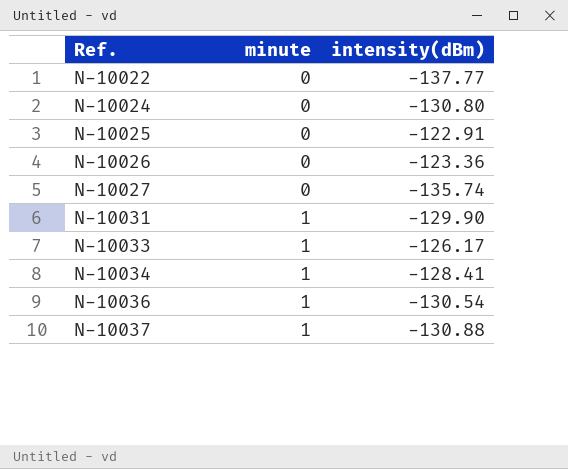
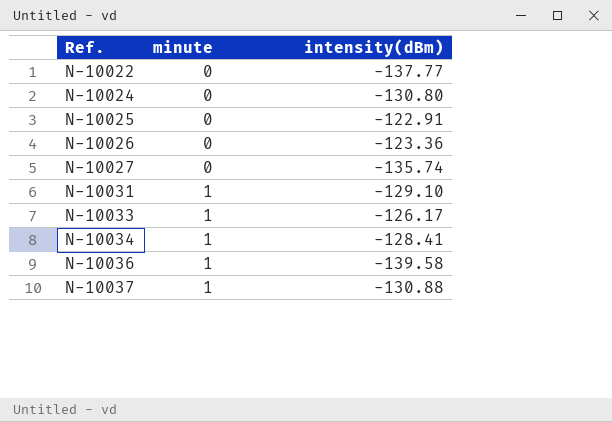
N-10031 | intensity(dBm): -129.90 -> -129.10
N-10036 | intensity(dBm): -130.54 -> -139.58

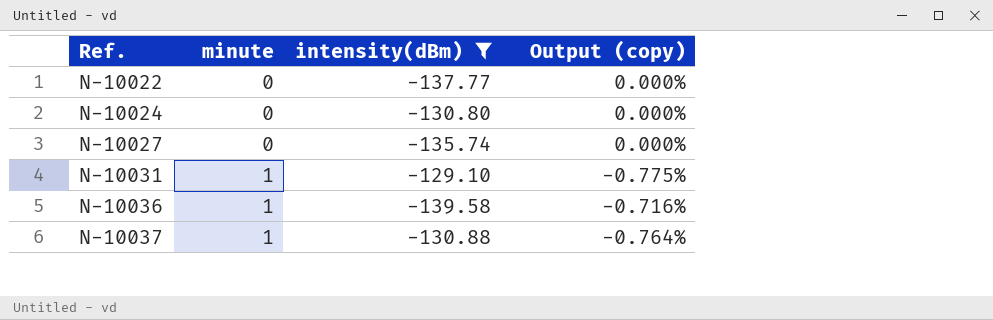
filter: none -> intensity(dBm) <= -129.10
column Output (copy) | formula: none -> [minute] / [intensity(dBm)]

